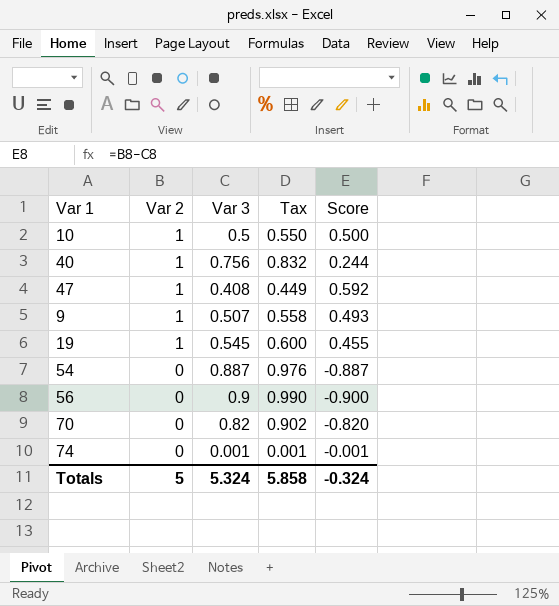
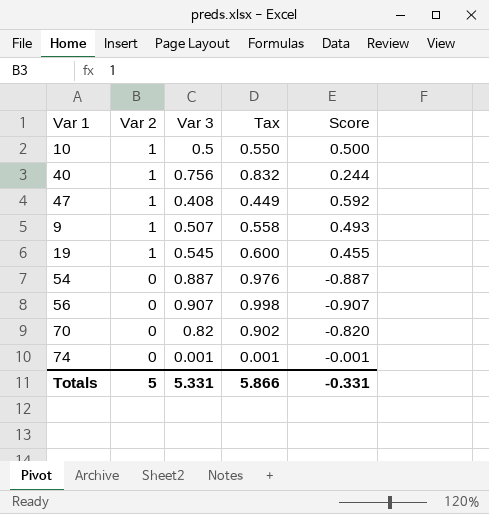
56 | Var 3: 0.9 -> 0.907
56 | Tax: 0.990 -> 0.998
56 | Score: -0.900 -> -0.907
Totals | Var 3: 5.324 -> 5.331
Totals | Tax: 5.858 -> 5.866
Totals | Score: -0.324 -> -0.331

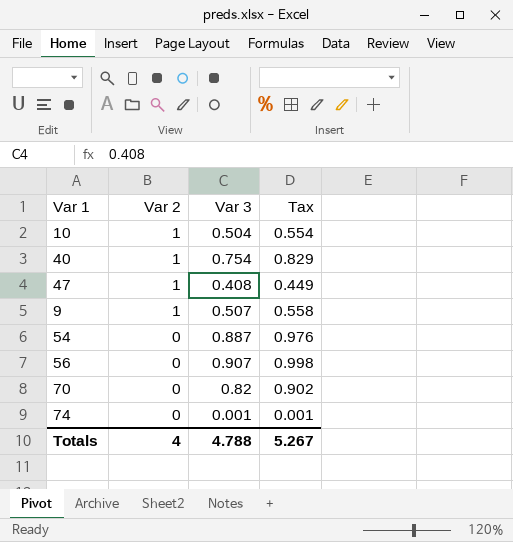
column Score | formula: [Var 2] - [Var 3] -> none
row 19: 1 | 0.545 | 0.600 | 0.455 -> none
10 | Var 3: 0.5 -> 0.504
10 | Tax: 0.550 -> 0.554
40 | Var 3: 0.756 -> 0.754
40 | Tax: 0.832 -> 0.829
Totals | Var 2: 5 -> 4
Totals | Var 3: 5.331 -> 4.788
Totals | Tax: 5.866 -> 5.267

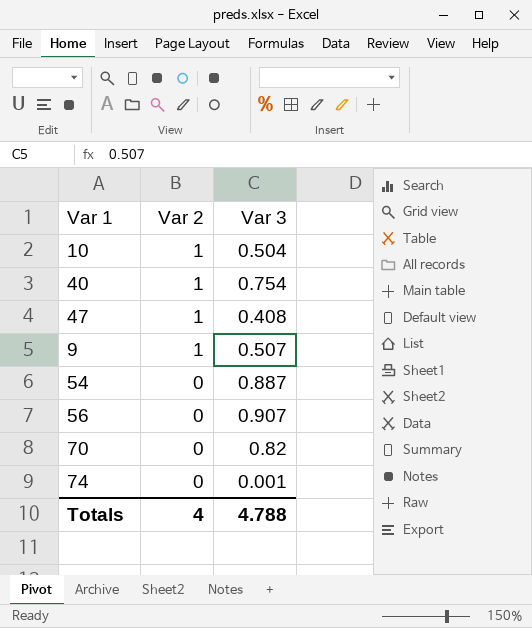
column Tax | formula: [Var 3] * 1.1 -> none

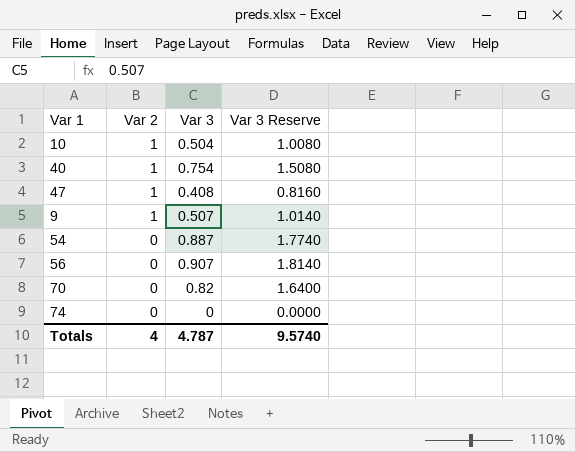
column Var 3 Reserve | formula: none -> [Var 3] * 2
74 | Var 3: 0.001 -> 0
Totals | Var 3: 4.788 -> 4.787

